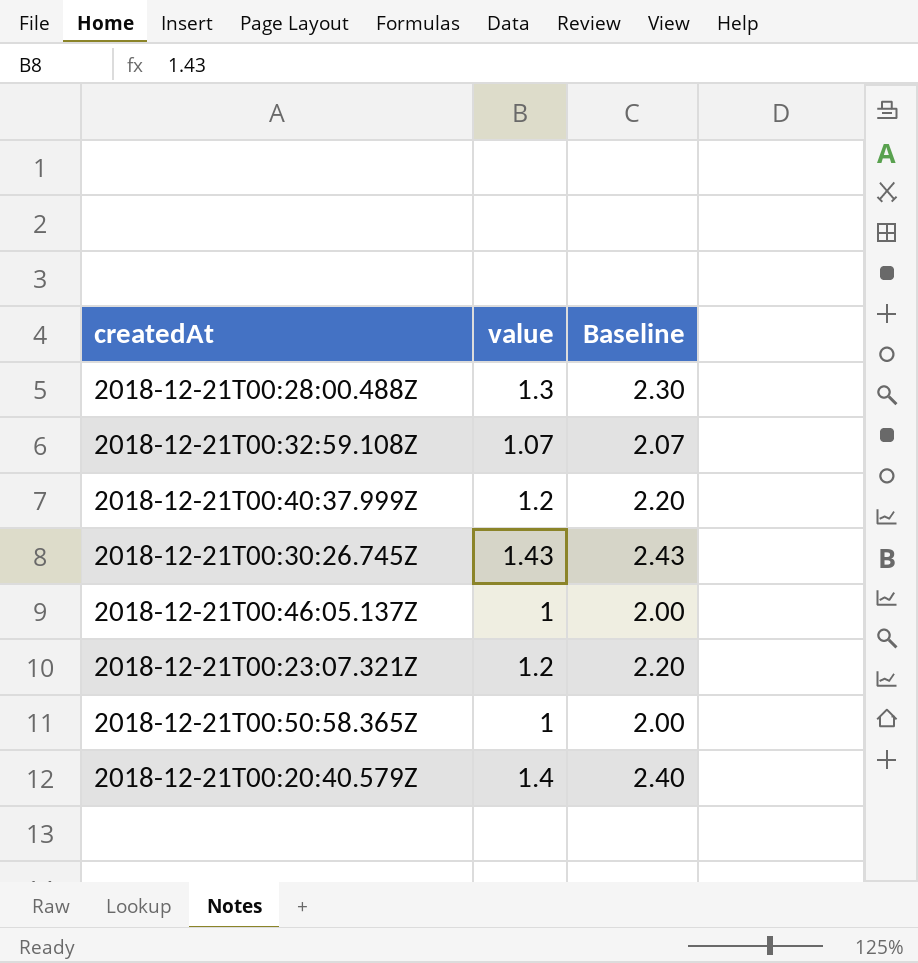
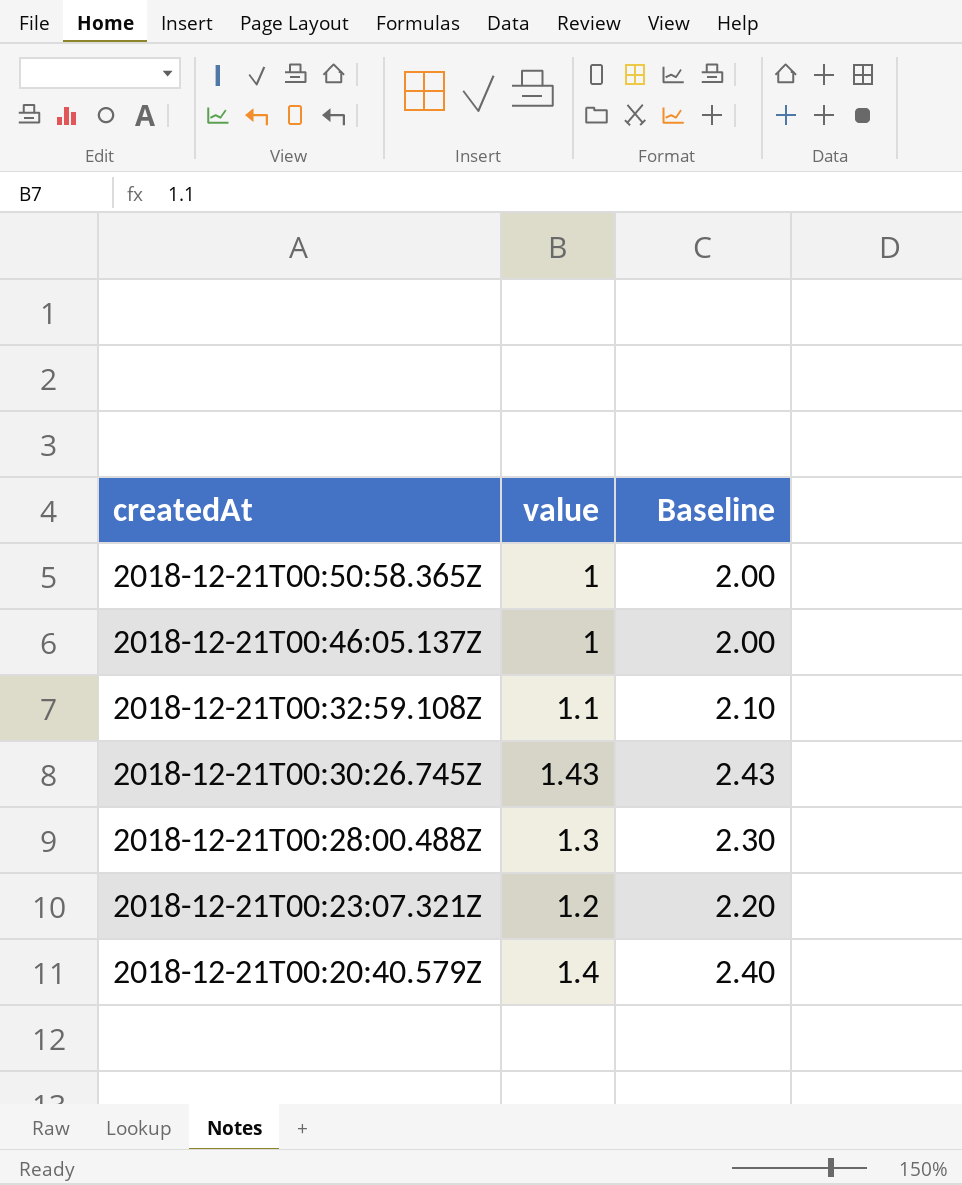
row order: none -> createdAt descending
row 2018-12-21T00:40:37.999Z: 1.2 | 2.20 -> none
2018-12-21T00:32:59.108Z | value: 1.07 -> 1.1
2018-12-21T00:32:59.108Z | Baseline: 2.07 -> 2.10

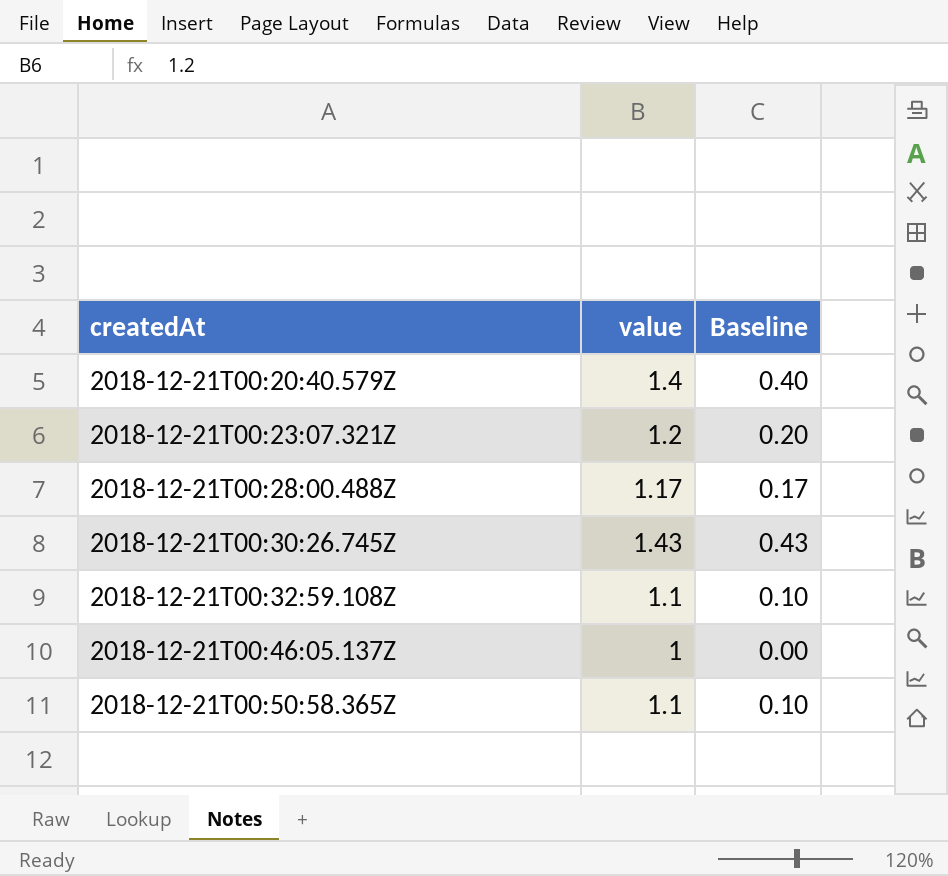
row order: createdAt descending -> createdAt ascending
column Baseline | formula: [value] + 1 -> [value] - 1
2018-12-21T00:28:00.488Z | value: 1.3 -> 1.17
2018-12-21T00:50:58.365Z | value: 1 -> 1.1

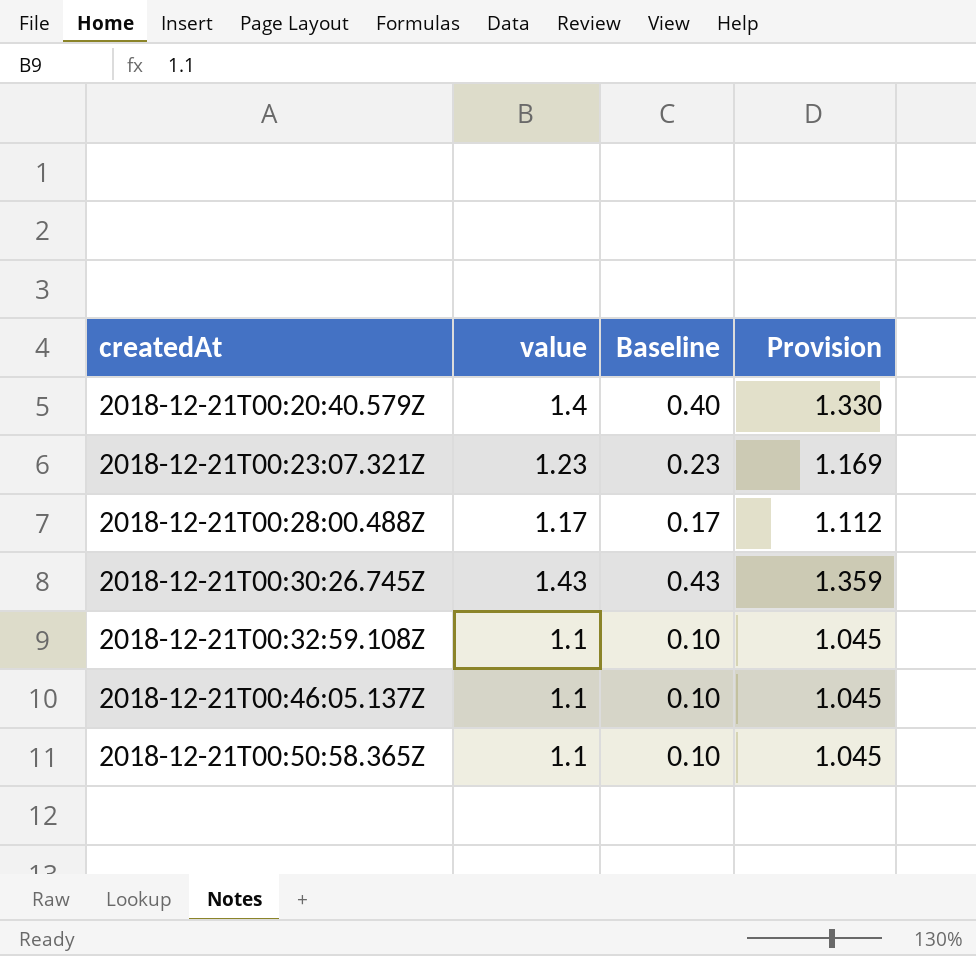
column Provision | formula: none -> [value] * 0.95
2018-12-21T00:23:07.321Z | value: 1.2 -> 1.23
2018-12-21T00:23:07.321Z | Baseline: 0.20 -> 0.23
2018-12-21T00:46:05.137Z | value: 1 -> 1.1
2018-12-21T00:46:05.137Z | Baseline: 0.00 -> 0.10

